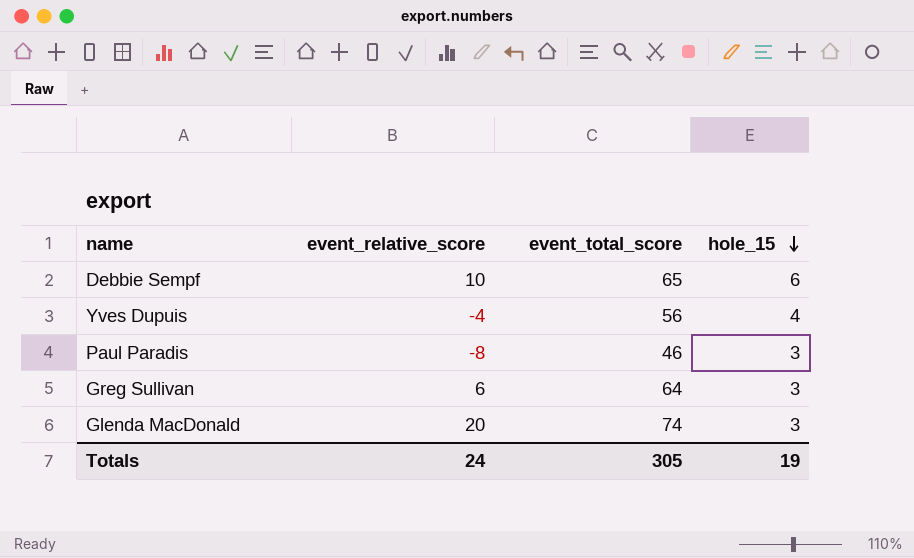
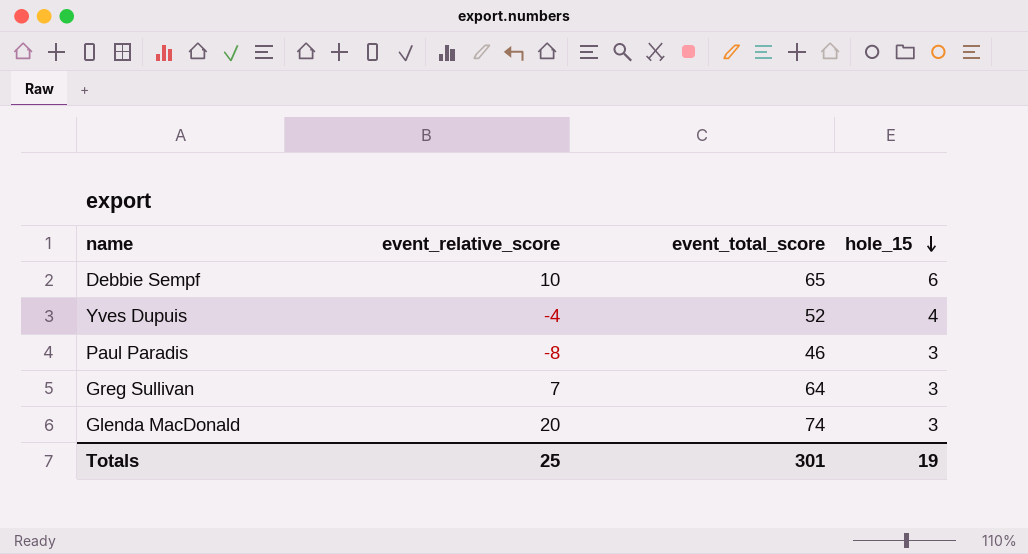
Yves Dupuis | event_total_score: 56 -> 52
Greg Sullivan | event_relative_score: 6 -> 7
Totals | event_relative_score: 24 -> 25
Totals | event_total_score: 305 -> 301

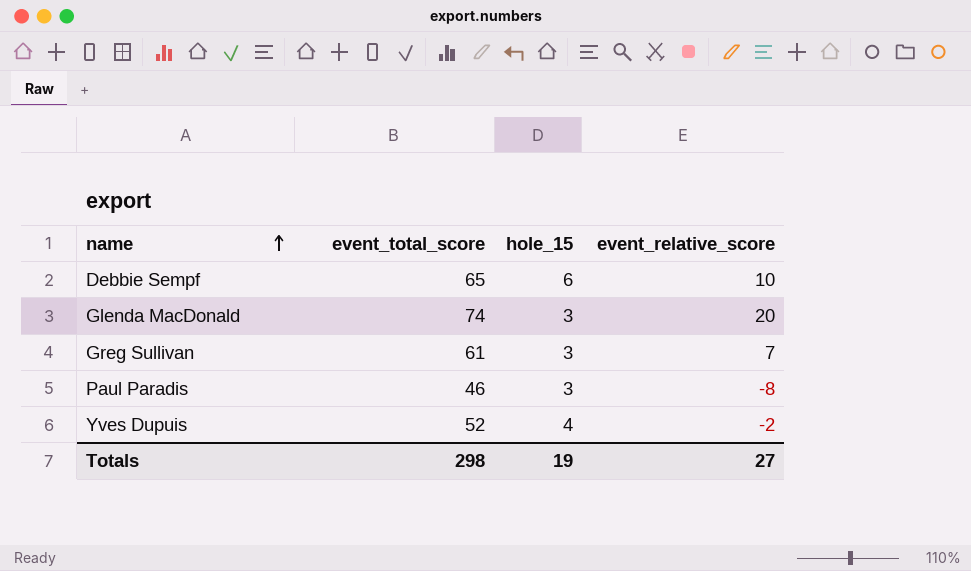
row order: hole_15 descending -> name ascending
column event_relative_score | position: 2 -> 4
Greg Sullivan | event_total_score: 64 -> 61
Yves Dupuis | event_relative_score: -4 -> -2
Totals | event_total_score: 301 -> 298
Totals | event_relative_score: 25 -> 27

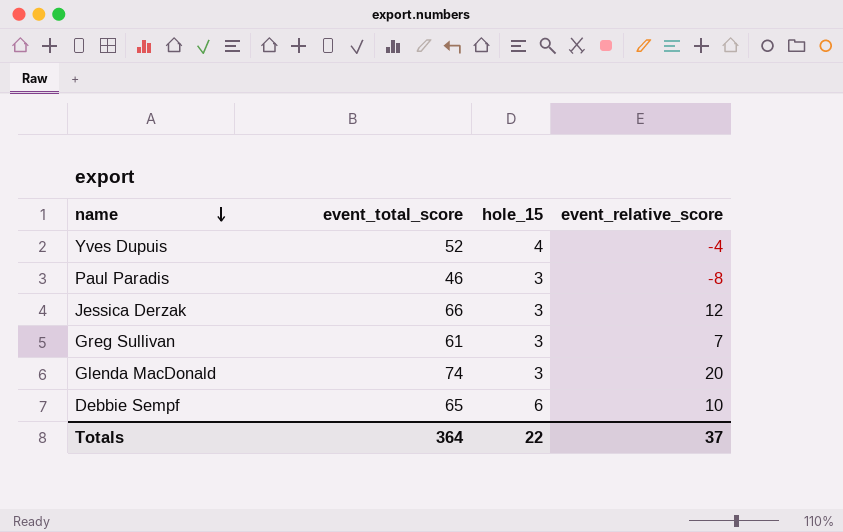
row order: name ascending -> name descending
Yves Dupuis | event_relative_score: -2 -> -4
row Jessica Derzak: none -> 66 | 3 | 12
Totals | event_total_score: 298 -> 364
Totals | hole_15: 19 -> 22
Totals | event_relative_score: 27 -> 37

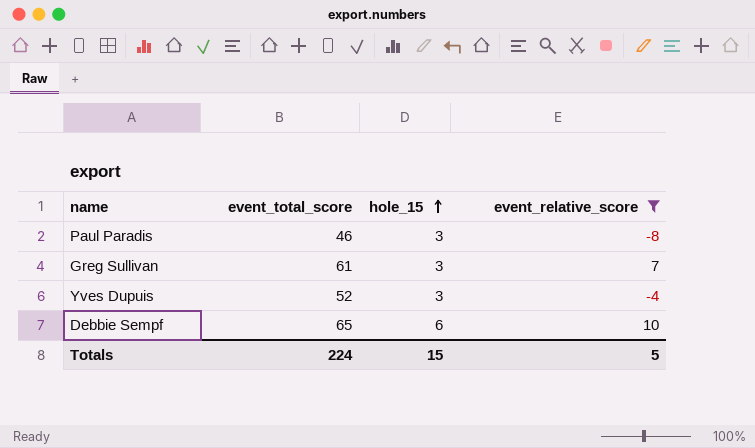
filter: none -> event_relative_score <= 10
row order: name descending -> hole_15 ascending
Yves Dupuis | hole_15: 4 -> 3
Totals | event_total_score: 364 -> 224
Totals | hole_15: 22 -> 15
Totals | event_relative_score: 37 -> 5

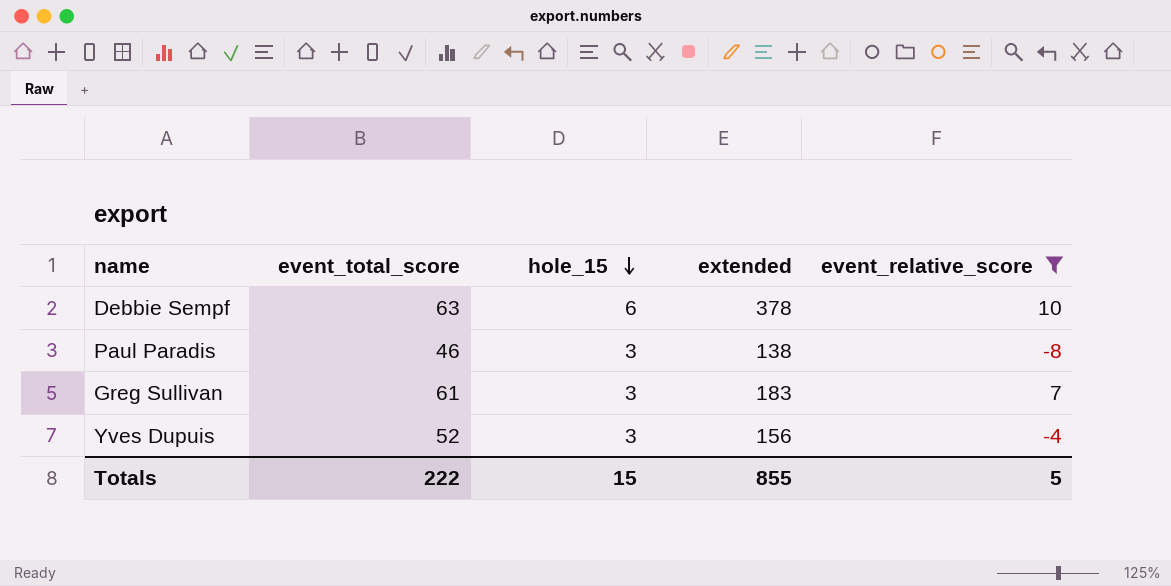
row order: hole_15 ascending -> hole_15 descending
column extended | formula: none -> [event_total_score] * [hole_15]
Debbie Sempf | event_total_score: 65 -> 63
Totals | event_total_score: 224 -> 222

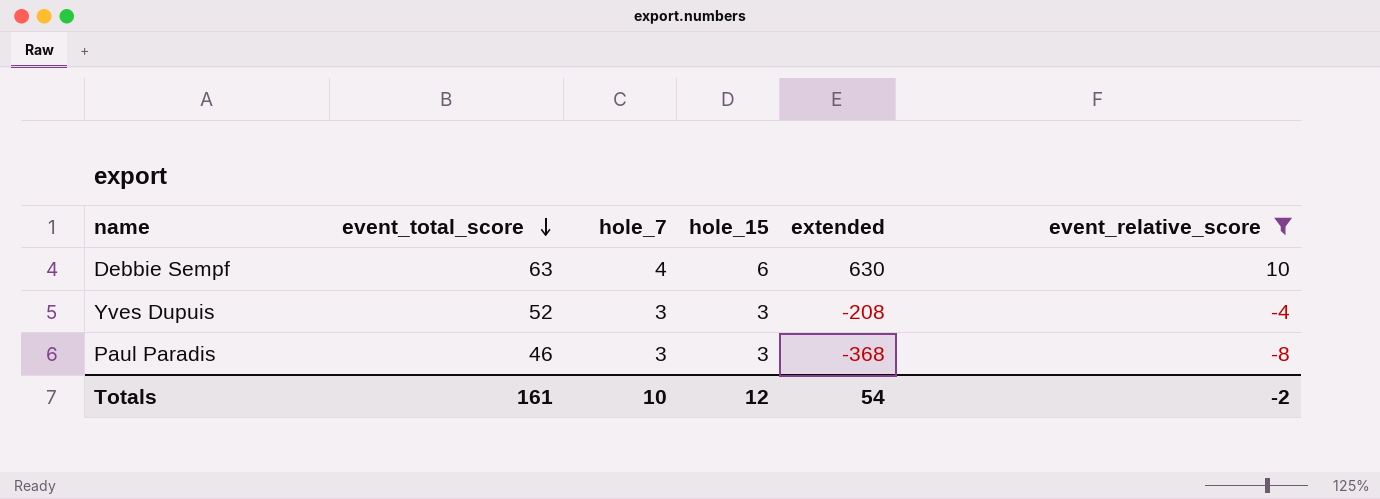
row order: hole_15 descending -> event_total_score descending
column hole_7 | position: none -> 3
column extended | formula: [event_total_score] * [hole_15] -> [event_total_score] * [event_relative_score]
row Greg Sullivan: 61 | 3 | 183 | 7 -> none
Totals | event_total_score: 222 -> 161
Totals | hole_15: 15 -> 12
Totals | extended: 855 -> 54
Totals | event_relative_score: 5 -> -2

